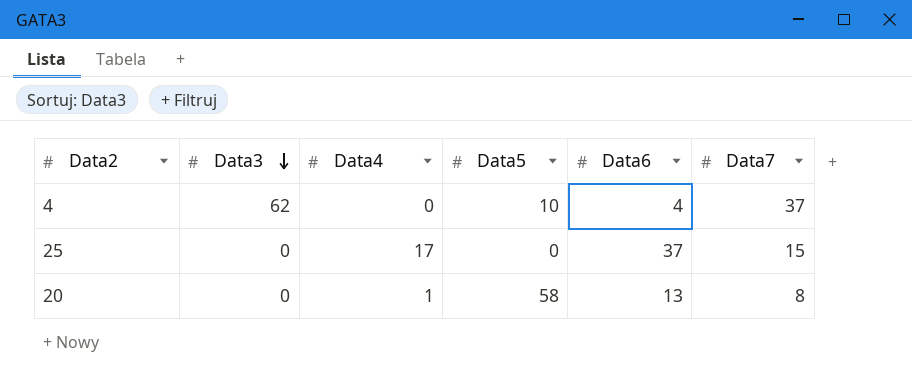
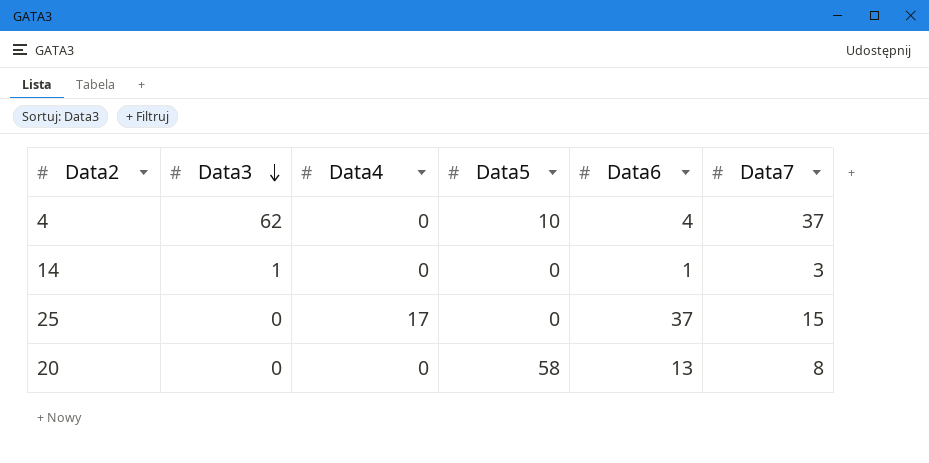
row 14: none -> 1 | 0 | 0 | 1 | 3
20 | Data4: 1 -> 0

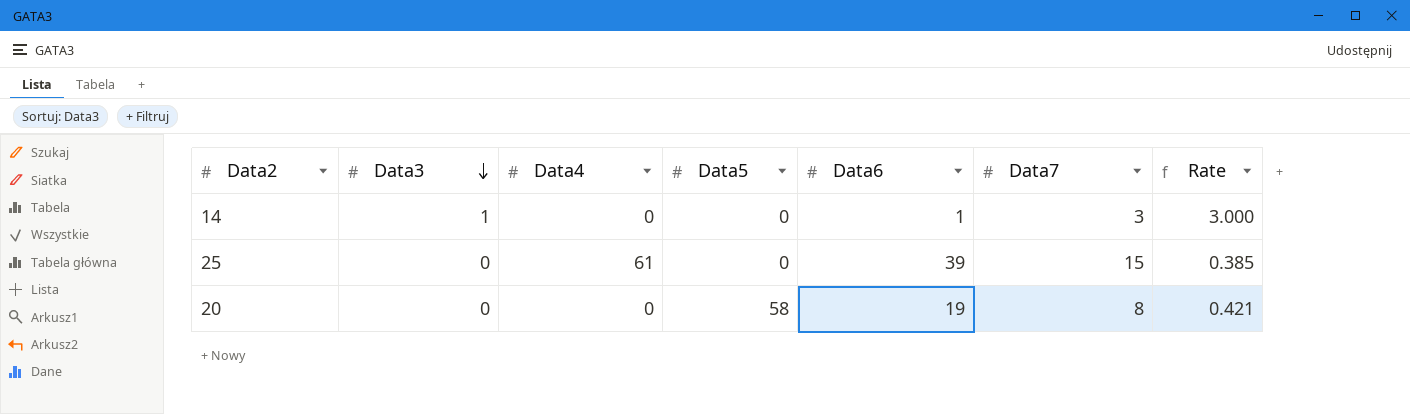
column Rate | formula: none -> [Data7] / [Data6]
row 4: 62 | 0 | 10 | 4 | 37 -> none
25 | Data4: 17 -> 61
25 | Data6: 37 -> 39
20 | Data6: 13 -> 19

